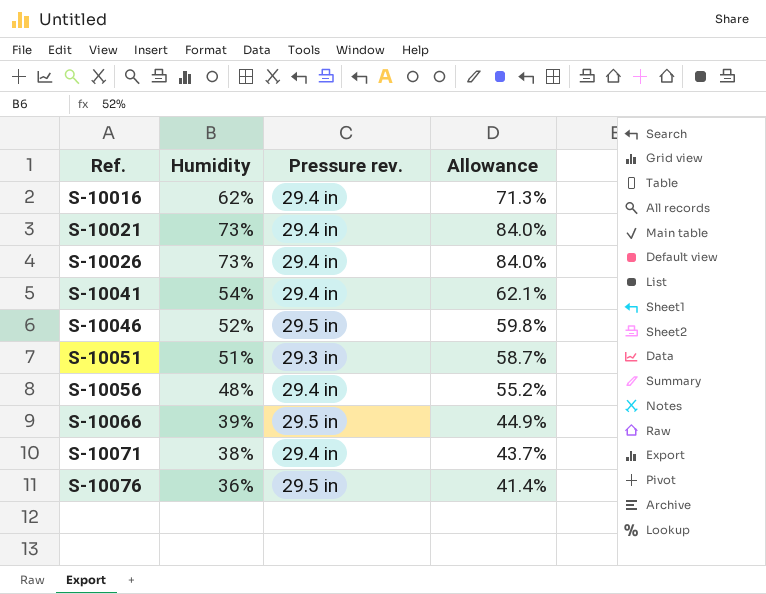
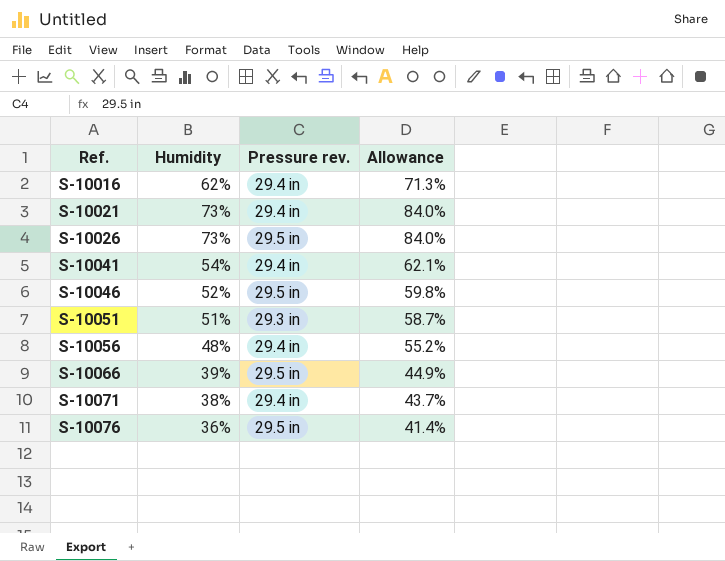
S-10026 | Pressure rev.: 29.4 in -> 29.5 in

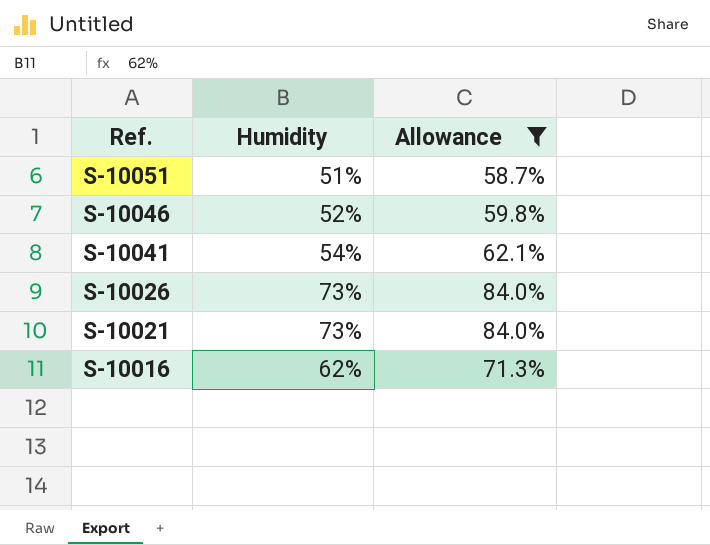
filter: none -> Allowance >= 58.7%
row order: Ref. ascending -> Ref. descending
column Pressure rev. | position: 3 -> none

